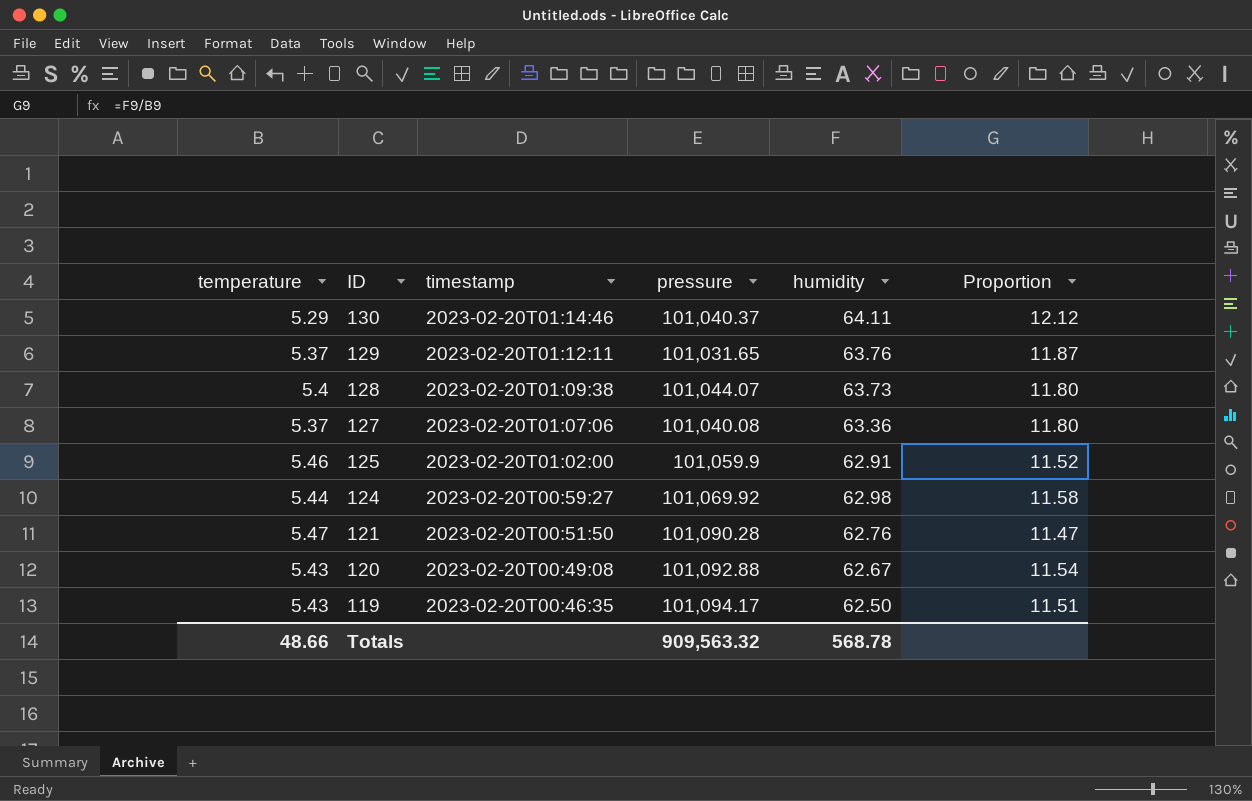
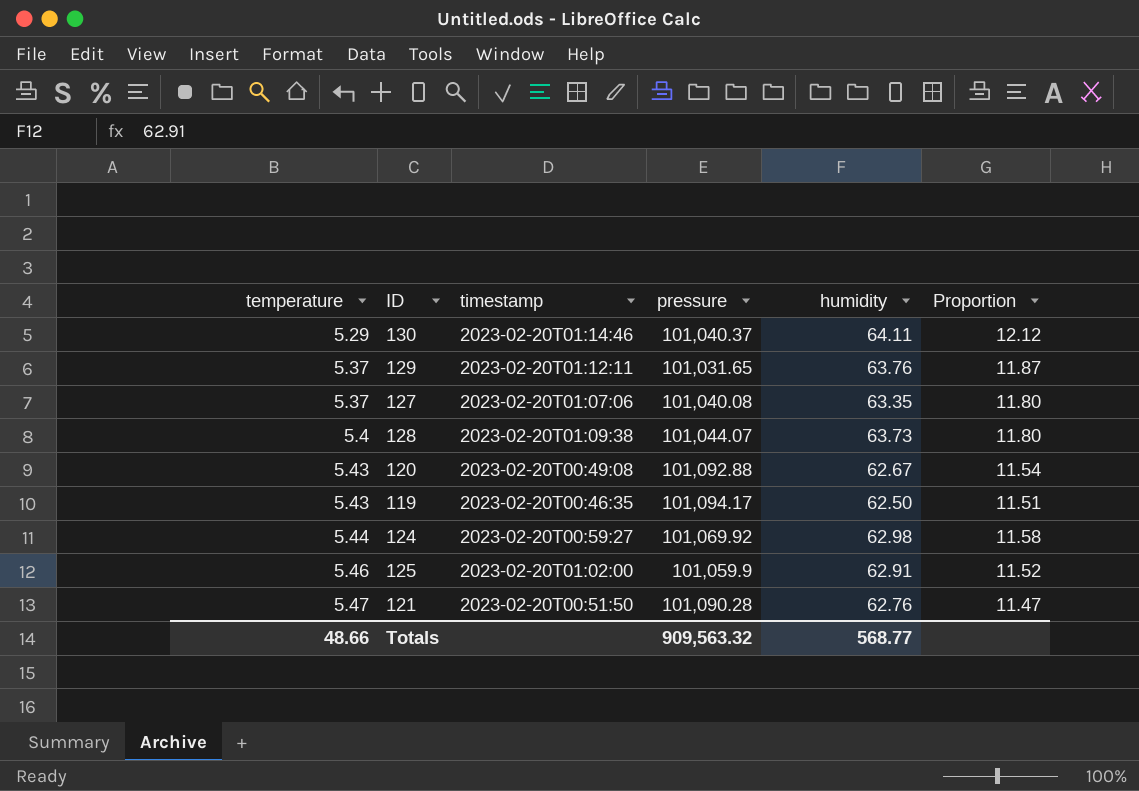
row order: ID descending -> temperature ascending
127 | humidity: 63.36 -> 63.35
Totals | humidity: 568.78 -> 568.77

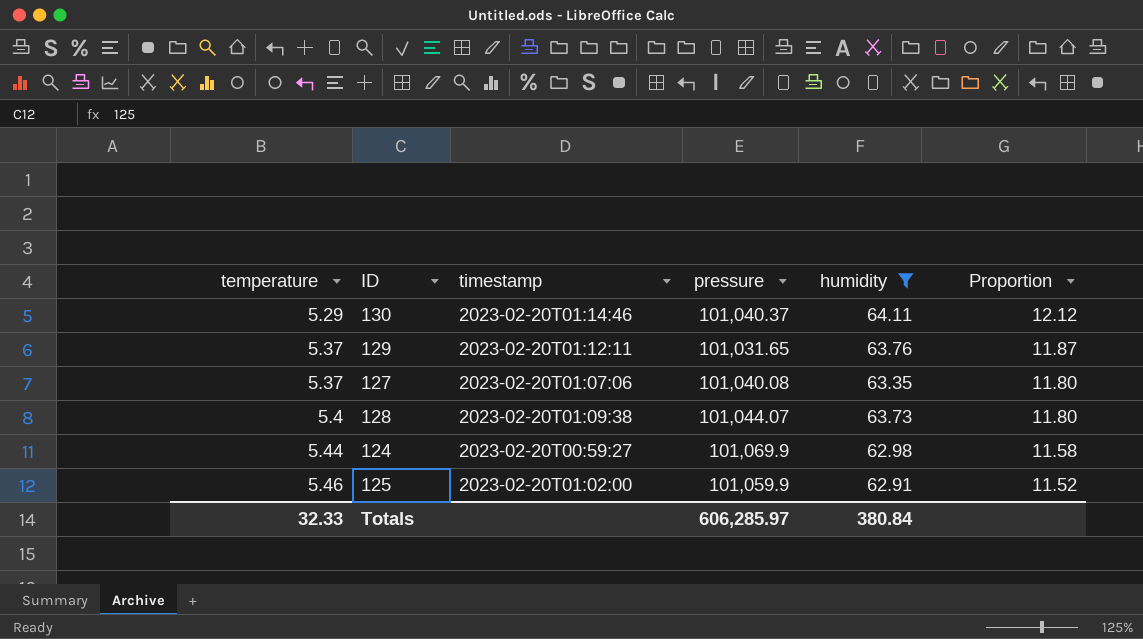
filter: none -> humidity >= 62.91
124 | pressure: 101,069.92 -> 101,069.9
Totals | temperature: 48.66 -> 32.33
Totals | pressure: 909,563.32 -> 606,285.97
Totals | humidity: 568.77 -> 380.84

